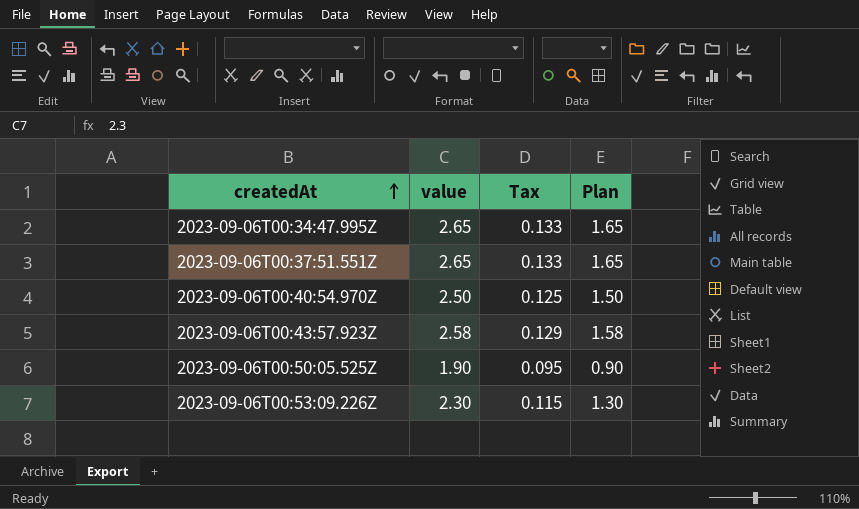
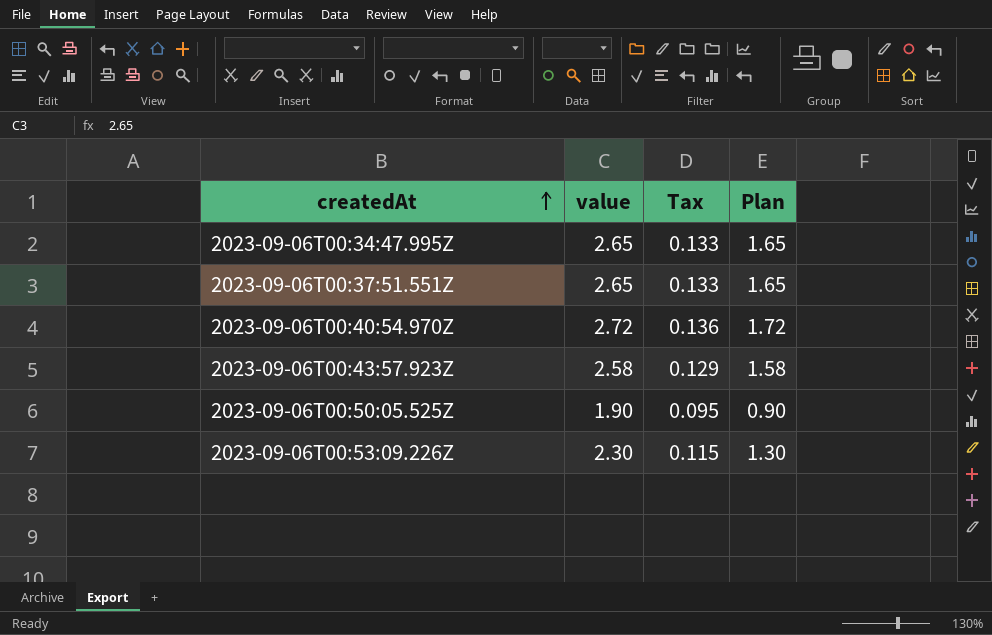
2023-09-06T00:40:54.970Z | value: 2.50 -> 2.72
2023-09-06T00:40:54.970Z | Tax: 0.125 -> 0.136
2023-09-06T00:40:54.970Z | Plan: 1.50 -> 1.72

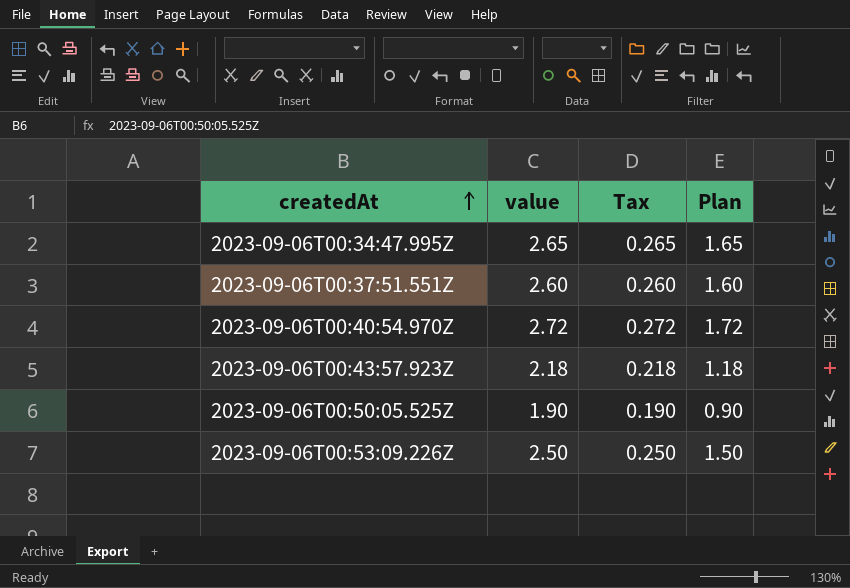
column Tax | formula: [value] * 0.05 -> [value] * 0.1
2023-09-06T00:37:51.551Z | value: 2.65 -> 2.60
2023-09-06T00:37:51.551Z | Plan: 1.65 -> 1.60
2023-09-06T00:43:57.923Z | value: 2.58 -> 2.18
2023-09-06T00:43:57.923Z | Plan: 1.58 -> 1.18
2023-09-06T00:53:09.226Z | value: 2.30 -> 2.50
2023-09-06T00:53:09.226Z | Plan: 1.30 -> 1.50

